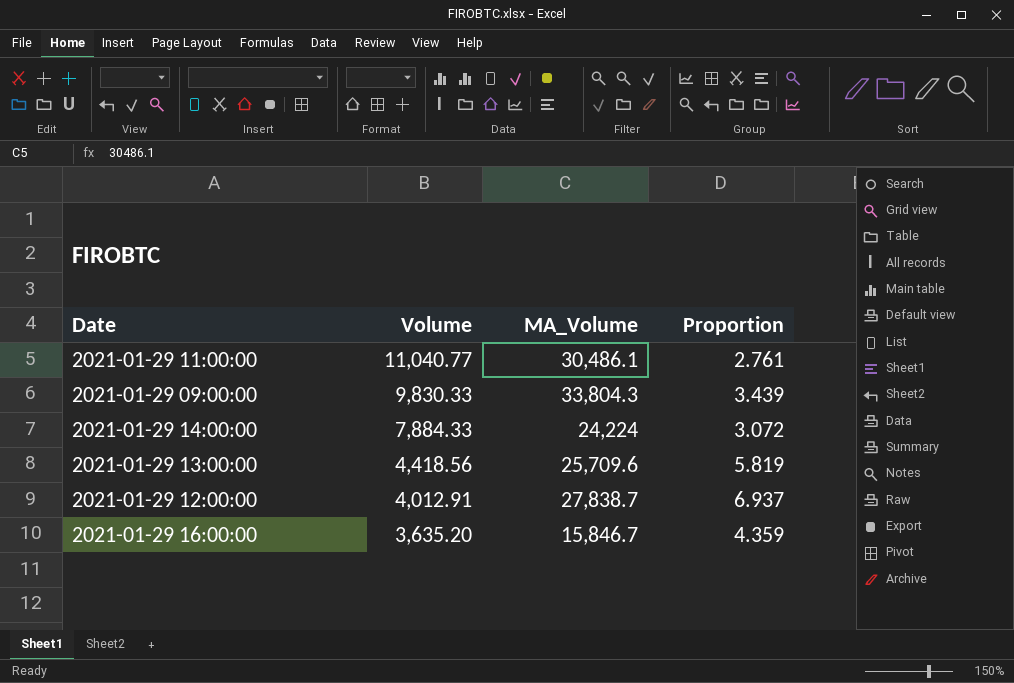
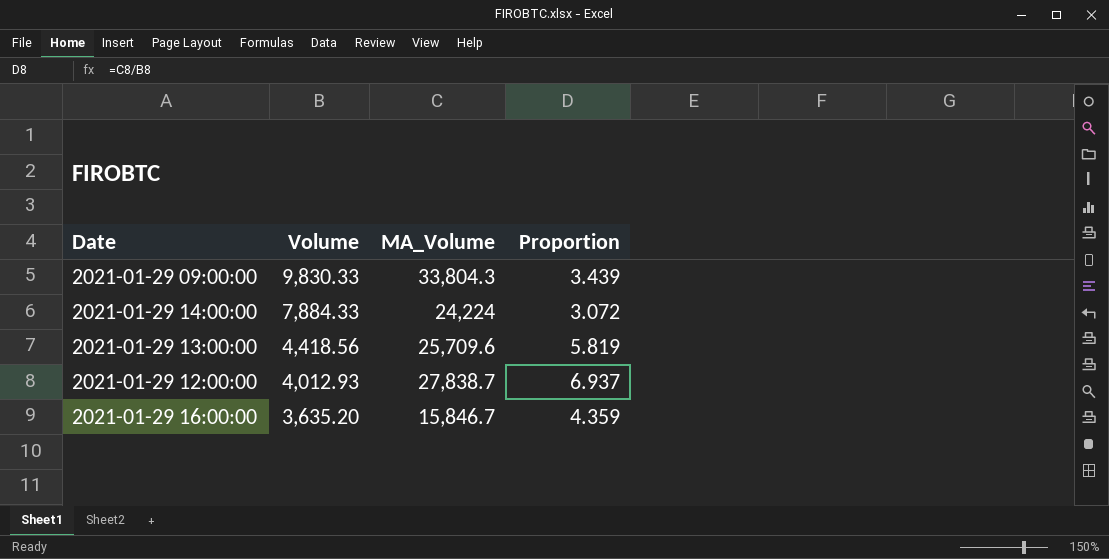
row 2021-01-29 11:00:00: 11,040.77 | 30,486.1 | 2.761 -> none
2021-01-29 12:00:00 | Volume: 4,012.91 -> 4,012.93

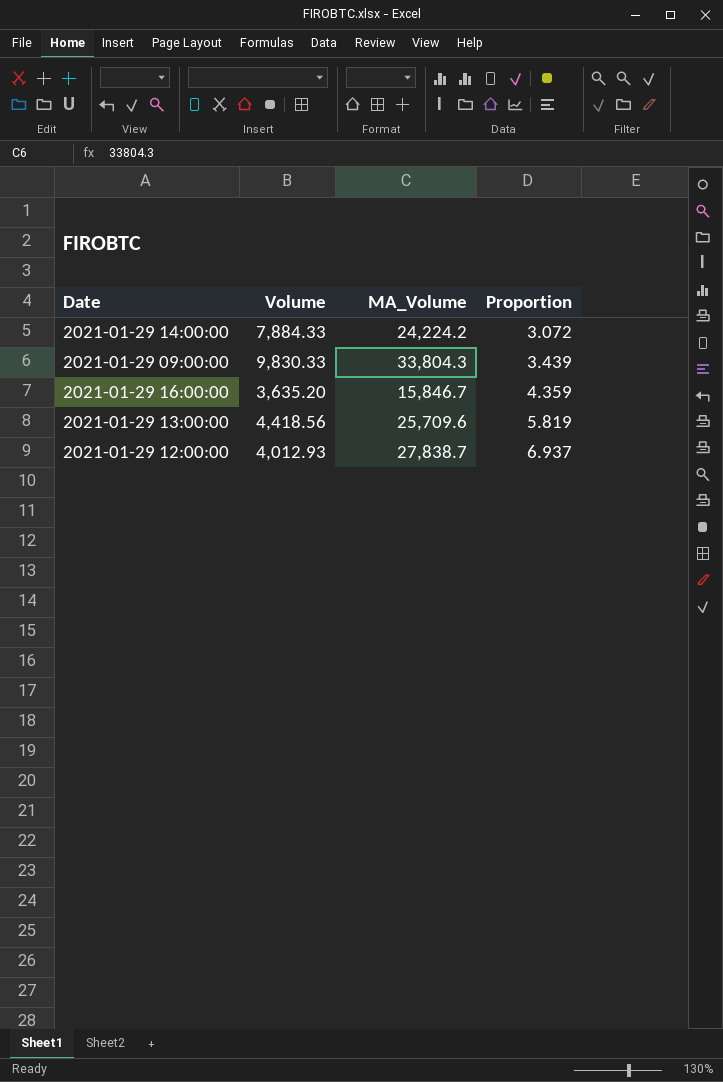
row order: Volume descending -> Proportion ascending
2021-01-29 14:00:00 | MA_Volume: 24,224 -> 24,224.2

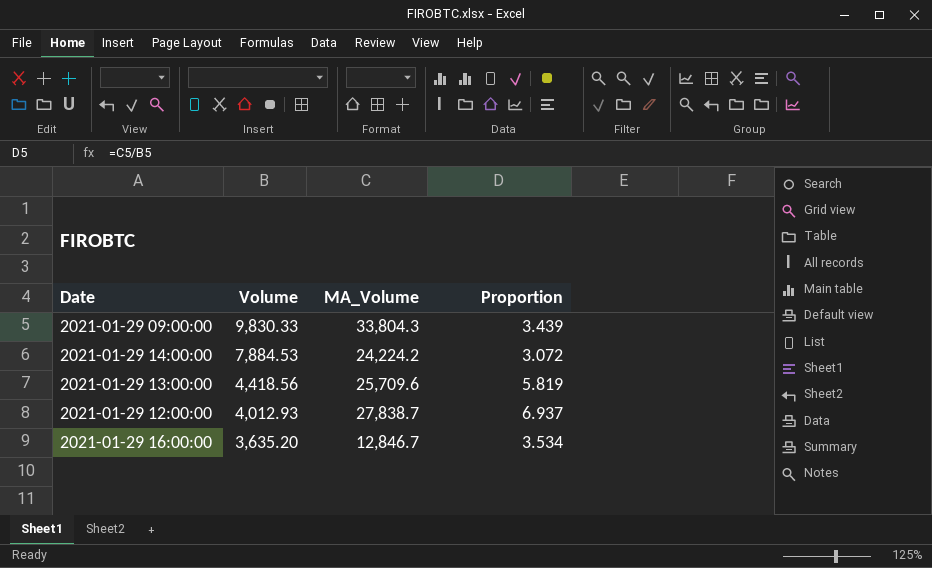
row order: Proportion ascending -> Volume descending
2021-01-29 14:00:00 | Volume: 7,884.33 -> 7,884.53
2021-01-29 16:00:00 | MA_Volume: 15,846.7 -> 12,846.7
2021-01-29 16:00:00 | Proportion: 4.359 -> 3.534

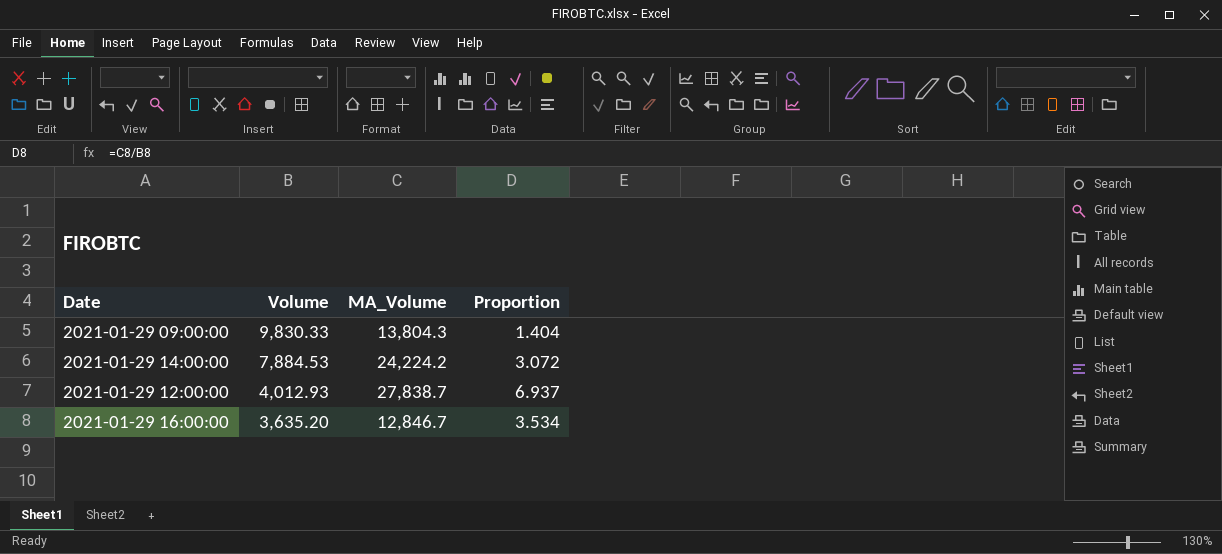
row 2021-01-29 13:00:00: 4,418.56 | 25,709.6 | 5.819 -> none
2021-01-29 09:00:00 | MA_Volume: 33,804.3 -> 13,804.3
2021-01-29 09:00:00 | Proportion: 3.439 -> 1.404

